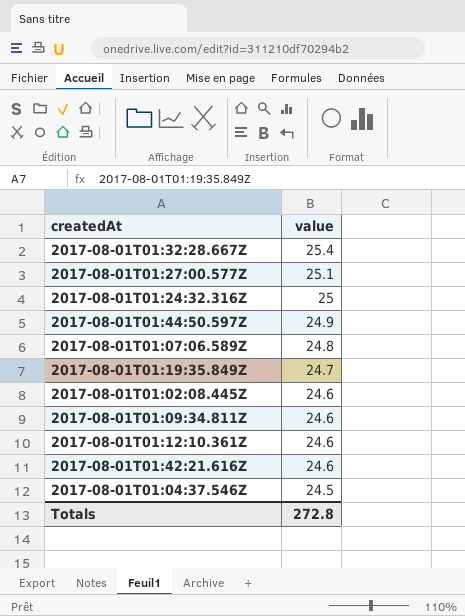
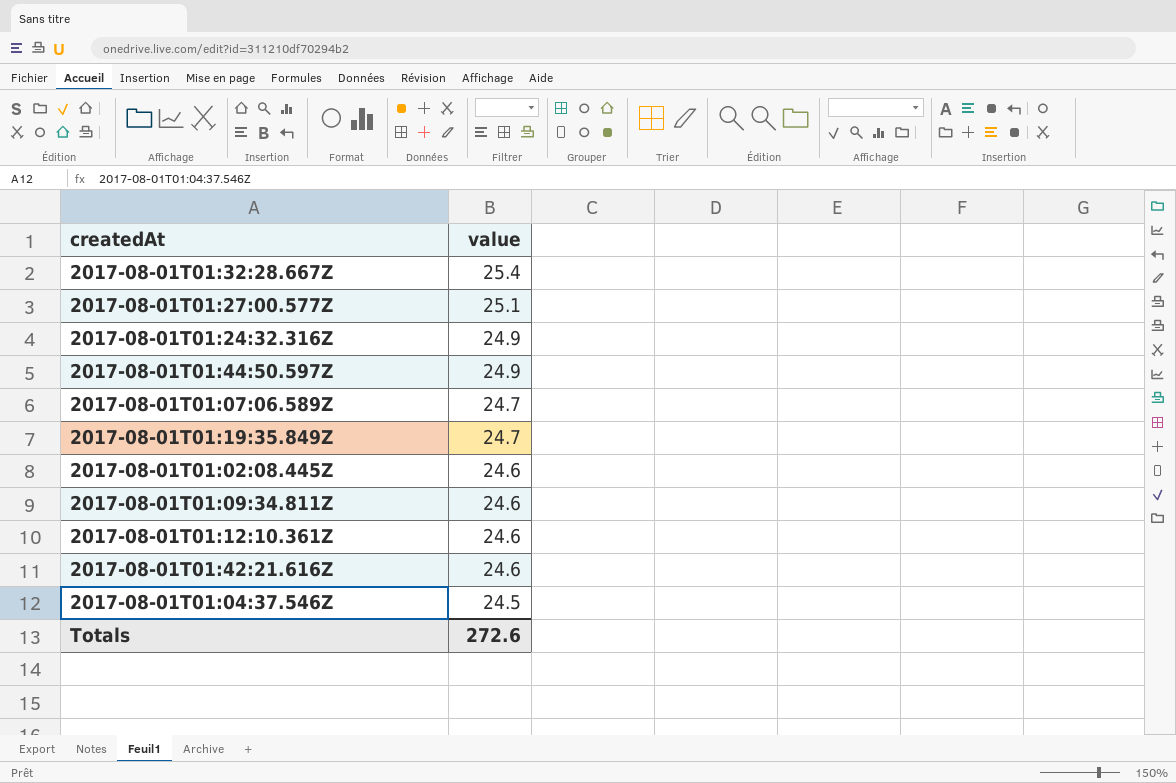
2017-08-01T01:24:32.316Z | value: 25 -> 24.9
2017-08-01T01:07:06.589Z | value: 24.8 -> 24.7
Totals | value: 272.8 -> 272.6

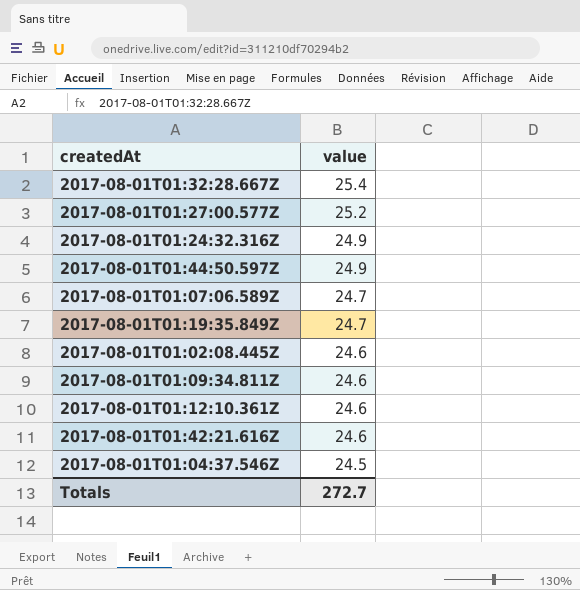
2017-08-01T01:27:00.577Z | value: 25.1 -> 25.2
Totals | value: 272.6 -> 272.7

